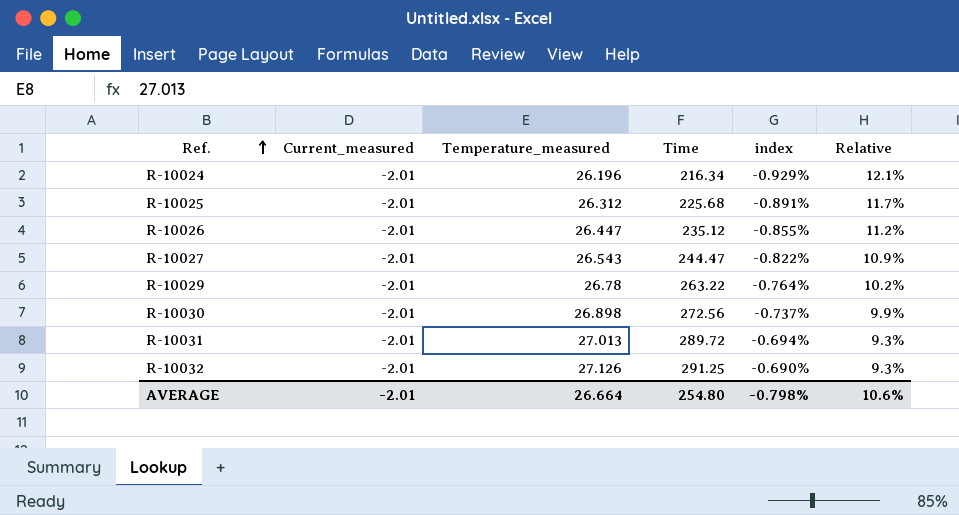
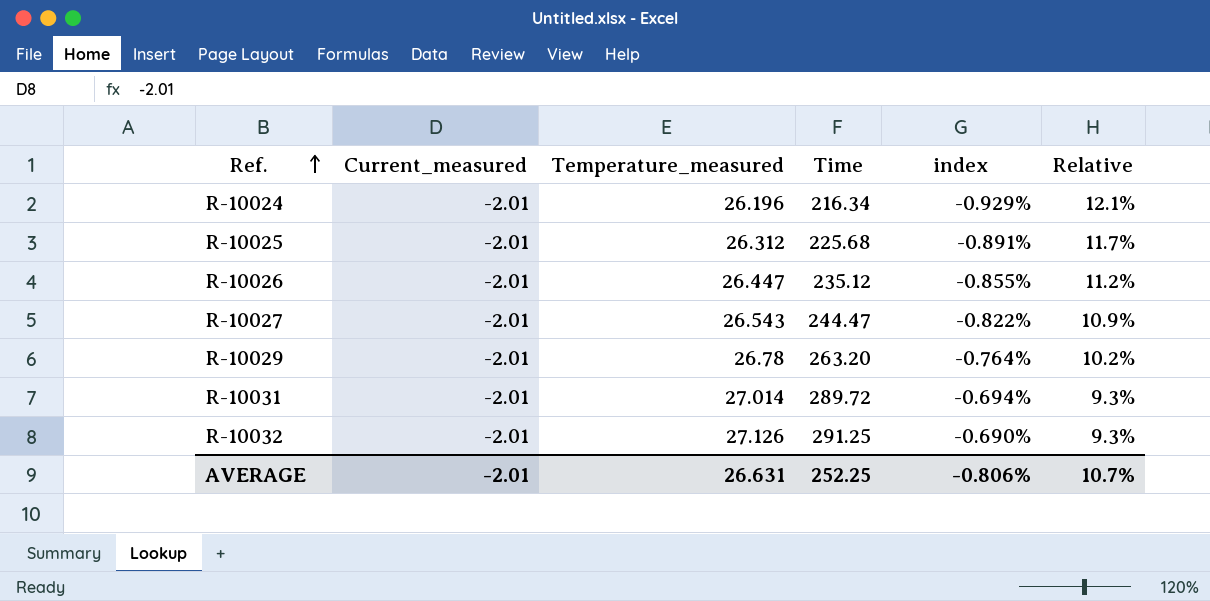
row R-10030: -2.01 | 26.898 | 272.56 | -0.737% | 9.9% -> none
R-10029 | Time: 263.22 -> 263.20
R-10031 | Temperature_measured: 27.013 -> 27.014
AVERAGE | Temperature_measured: 26.664 -> 26.631
AVERAGE | Time: 254.80 -> 252.25
AVERAGE | index: -0.798% -> -0.806%
AVERAGE | Relative: 10.6% -> 10.7%

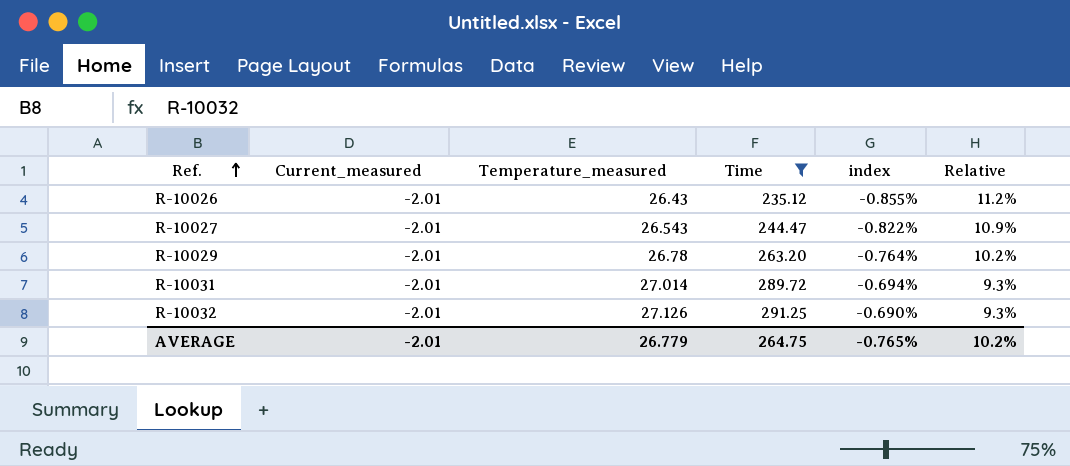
filter: none -> Time >= 235.12
R-10026 | Temperature_measured: 26.447 -> 26.43
AVERAGE | Temperature_measured: 26.631 -> 26.779
AVERAGE | Time: 252.25 -> 264.75
AVERAGE | index: -0.806% -> -0.765%
AVERAGE | Relative: 10.7% -> 10.2%

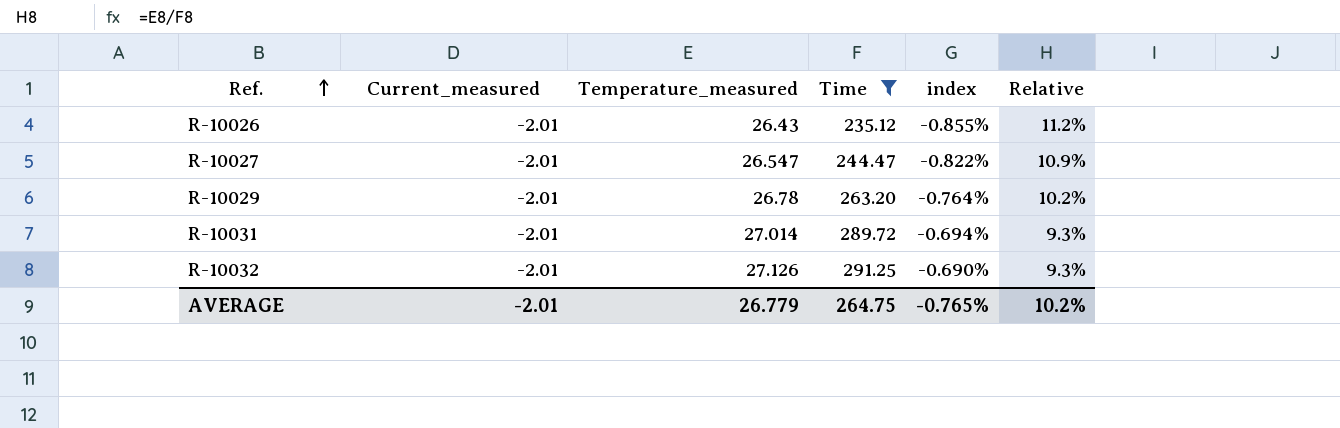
R-10027 | Temperature_measured: 26.543 -> 26.547

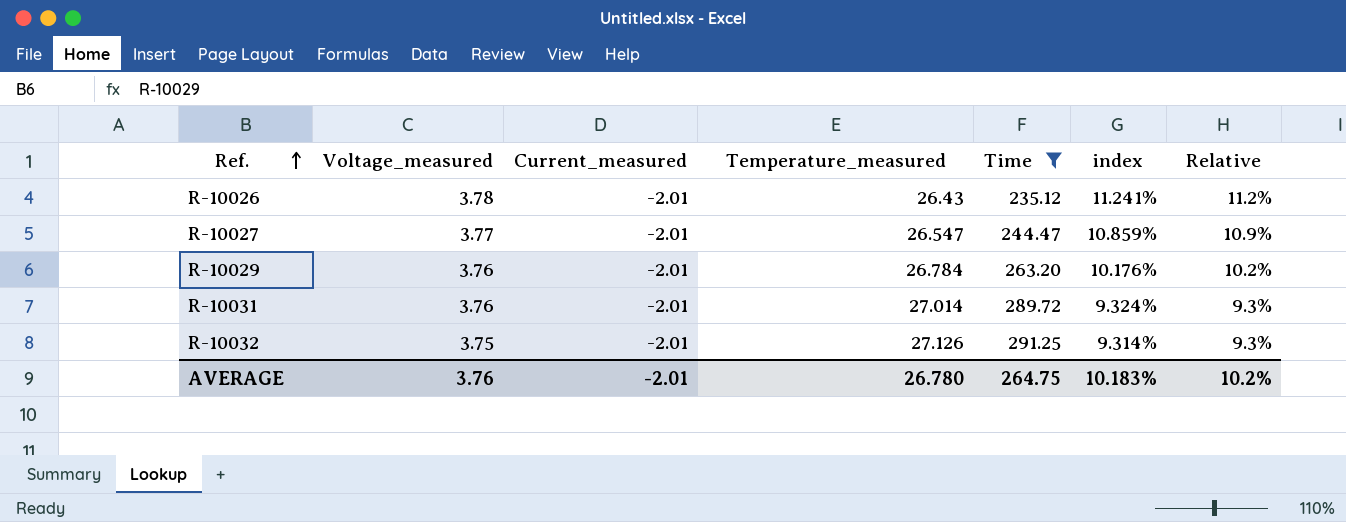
column Voltage_measured | position: none -> 2
column index | formula: [Current_measured] / [Time] -> [Temperature_measured] / [Time]
R-10029 | Temperature_measured: 26.78 -> 26.784
AVERAGE | Temperature_measured: 26.779 -> 26.780
AVERAGE | index: -0.765% -> 10.183%

